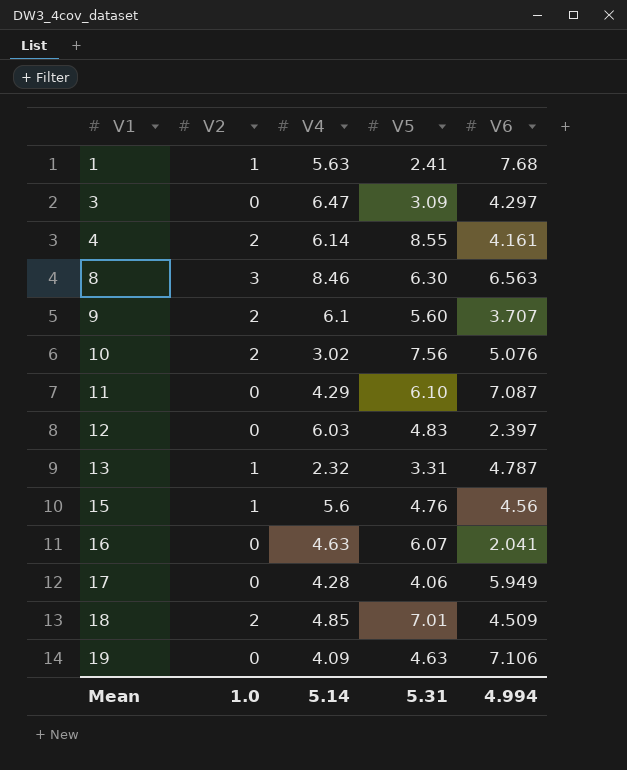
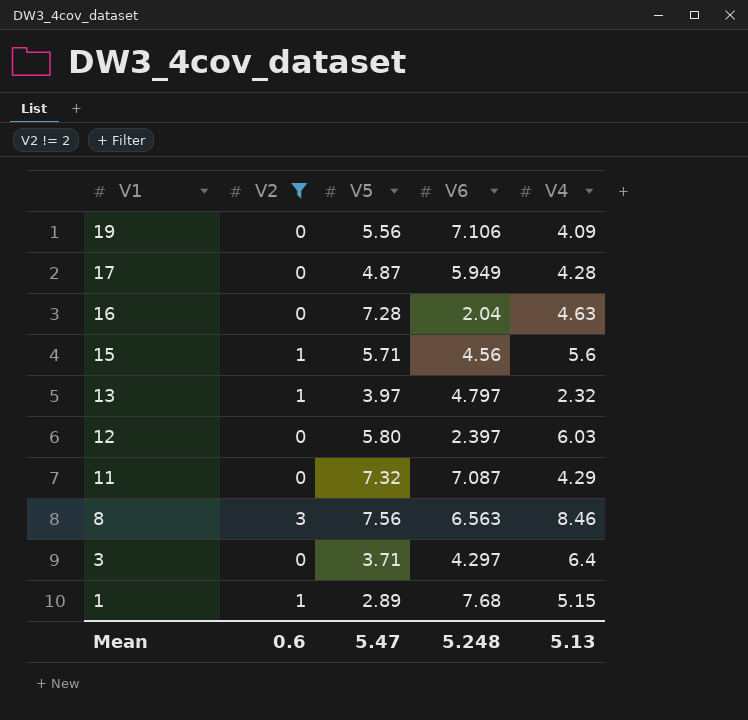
filter: none -> V2 != 2
row order: V1 ascending -> V1 descending
column V4 | position: 3 -> 5
19 | V5: 4.63 -> 5.56
17 | V5: 4.06 -> 4.87
16 | V5: 6.07 -> 7.28
16 | V6: 2.041 -> 2.04
15 | V5: 4.76 -> 5.71
13 | V5: 3.31 -> 3.97
13 | V6: 4.787 -> 4.797
12 | V5: 4.83 -> 5.80
11 | V5: 6.10 -> 7.32
8 | V5: 6.30 -> 7.56
3 | V5: 3.09 -> 3.71
3 | V4: 6.47 -> 6.4
1 | V5: 2.41 -> 2.89
1 | V4: 5.63 -> 5.15
Mean | V2: 1.0 -> 0.6
Mean | V5: 5.31 -> 5.47
Mean | V6: 4.994 -> 5.248
Mean | V4: 5.14 -> 5.13

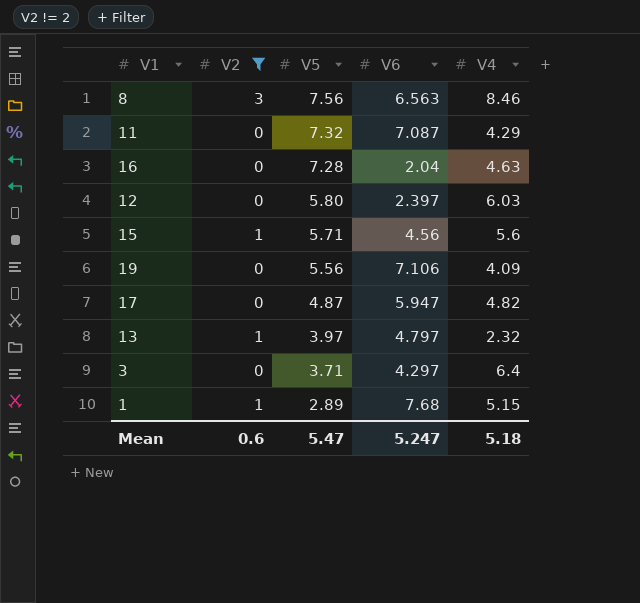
row order: V1 descending -> V5 descending
17 | V6: 5.949 -> 5.947
17 | V4: 4.28 -> 4.82
Mean | V6: 5.248 -> 5.247
Mean | V4: 5.13 -> 5.18

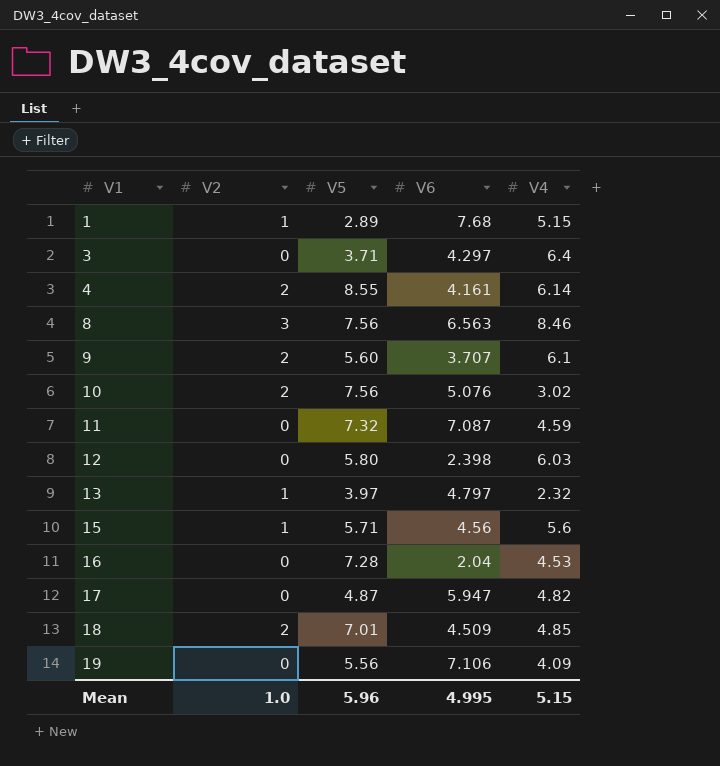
filter: V2 != 2 -> none
row order: V5 descending -> V1 ascending
11 | V4: 4.29 -> 4.59
12 | V6: 2.397 -> 2.398
16 | V4: 4.63 -> 4.53
Mean | V2: 0.6 -> 1.0
Mean | V5: 5.47 -> 5.96
Mean | V6: 5.247 -> 4.995
Mean | V4: 5.18 -> 5.15

